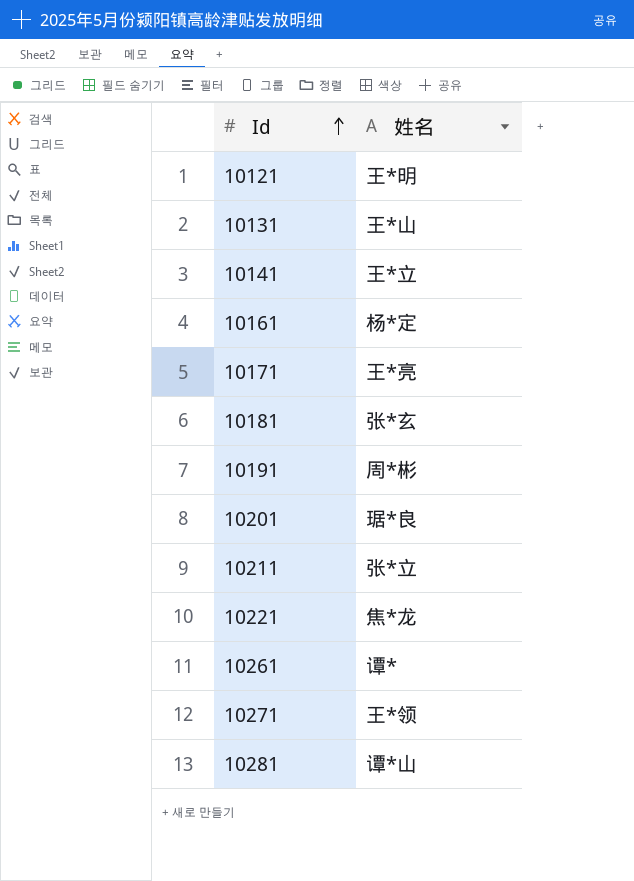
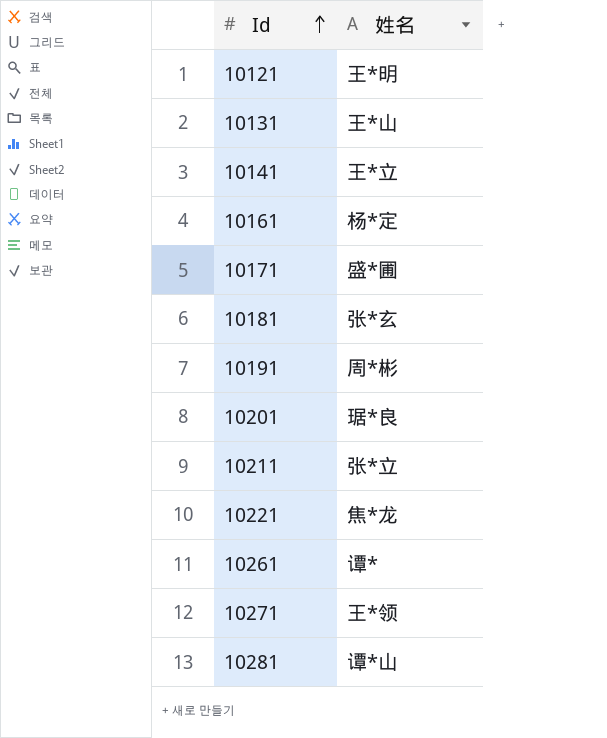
10171 | 姓名: 王*亮 -> 盛*圃

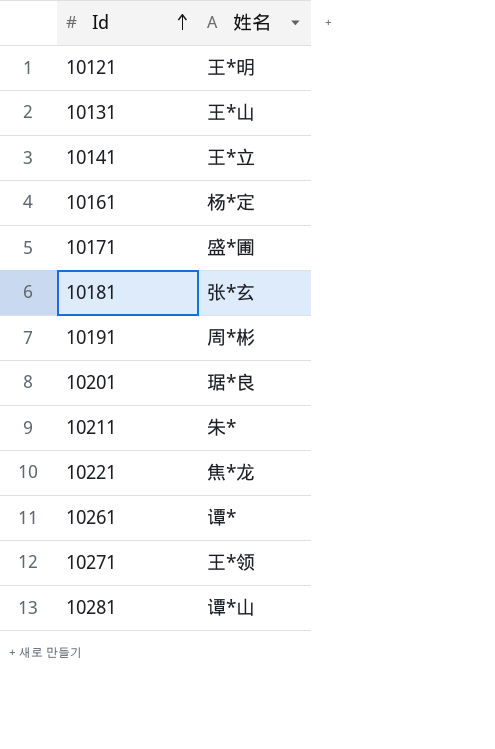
10211 | 姓名: 张*立 -> 朱*

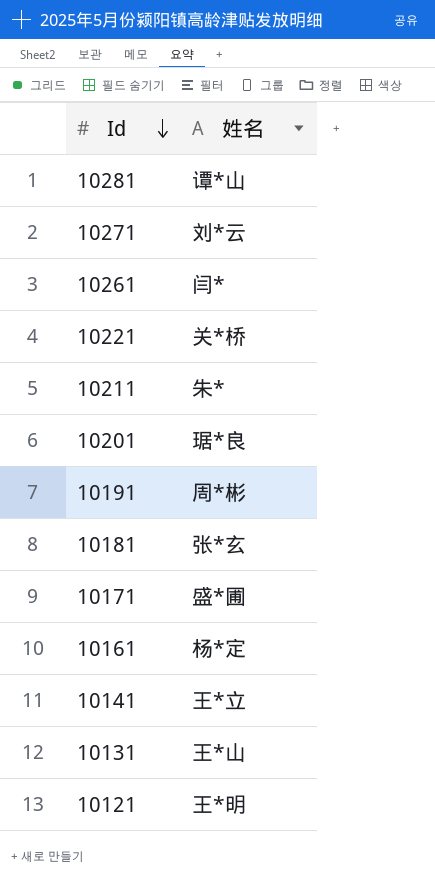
row order: Id ascending -> Id descending
10271 | 姓名: 王*领 -> 刘*云
10261 | 姓名: 谭* -> 闫*
10221 | 姓名: 焦*龙 -> 关*桥

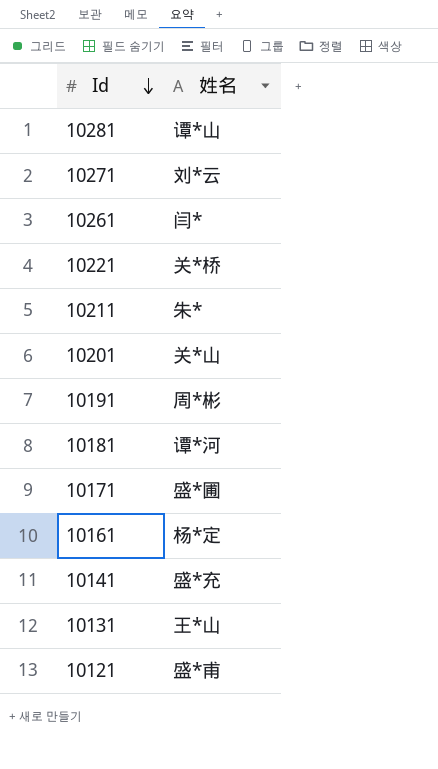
10201 | 姓名: 琚*良 -> 关*山
10181 | 姓名: 张*玄 -> 谭*河
10141 | 姓名: 王*立 -> 盛*充
10121 | 姓名: 王*明 -> 盛*甫

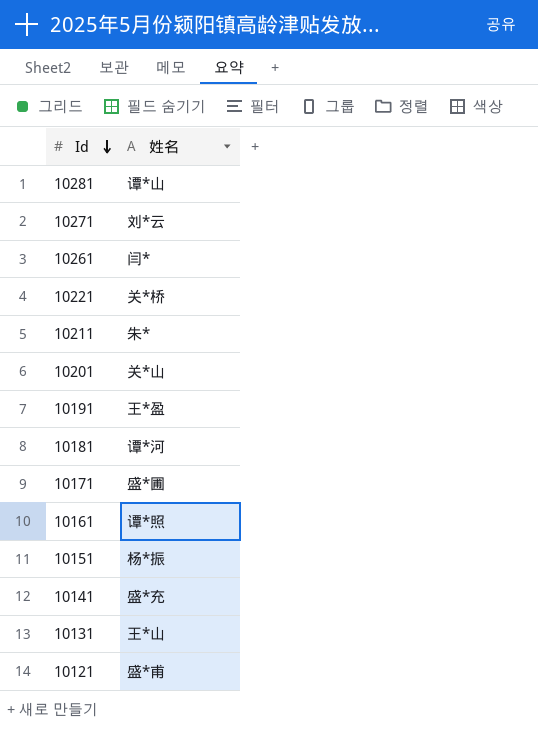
10191 | 姓名: 周*彬 -> 王*盈
10161 | 姓名: 杨*定 -> 谭*照
row 10151: none -> 杨*振

